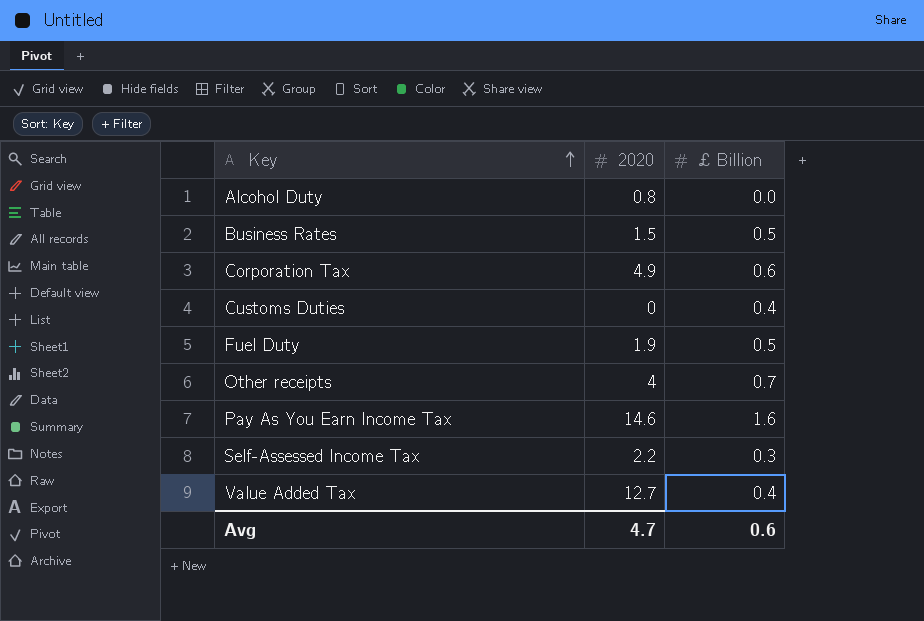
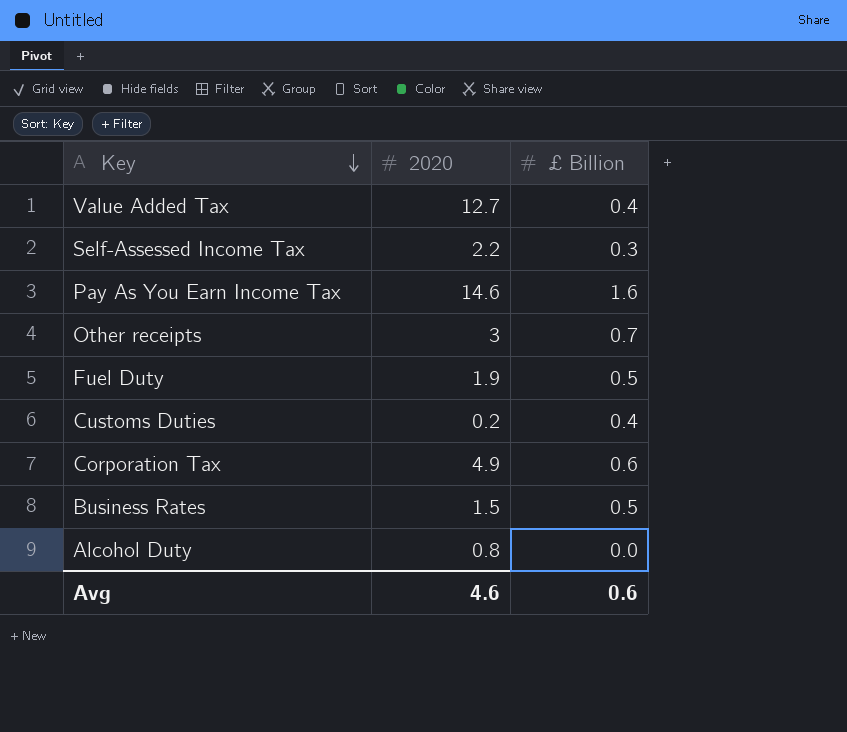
row order: Key ascending -> Key descending
Other receipts | 2020: 4 -> 3
Customs Duties | 2020: 0 -> 0.2
Avg | 2020: 4.7 -> 4.6

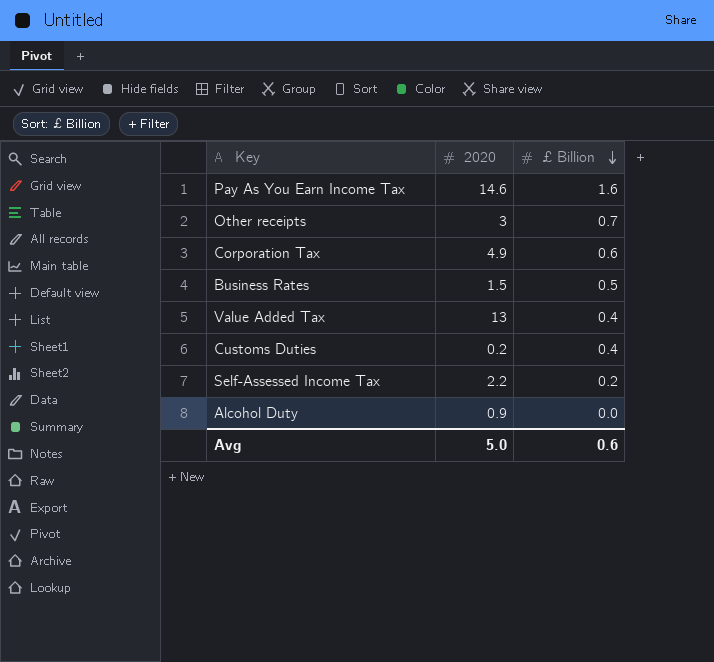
row order: Key descending -> £ Billion descending
row Fuel Duty: 1.9 | 0.5 -> none
Value Added Tax | 2020: 12.7 -> 13
Self-Assessed Income Tax | £ Billion: 0.3 -> 0.2
Alcohol Duty | 2020: 0.8 -> 0.9
Avg | 2020: 4.6 -> 5.0

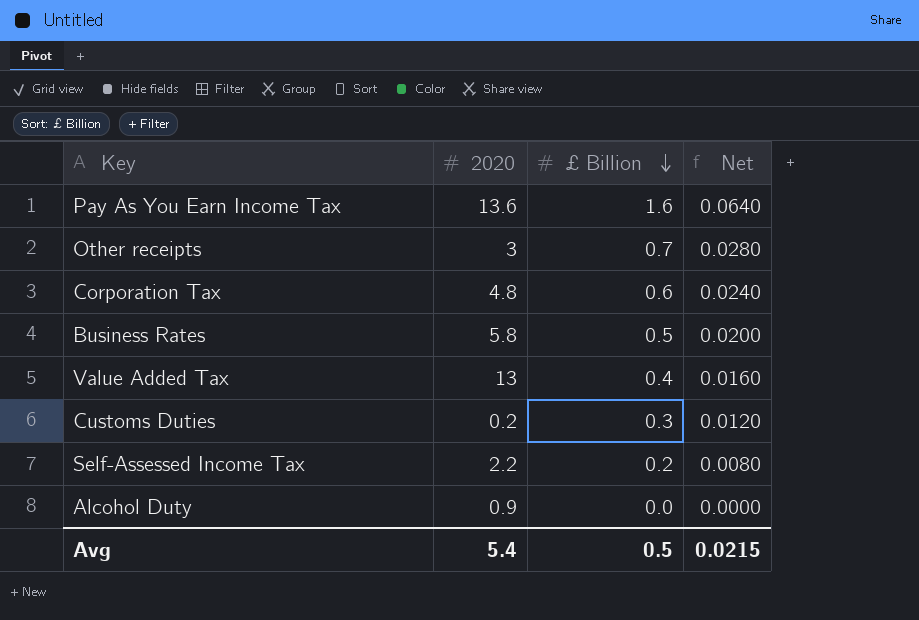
column Net | formula: none -> [£ Billion] * 0.04
Pay As You Earn Income Tax | 2020: 14.6 -> 13.6
Corporation Tax | 2020: 4.9 -> 4.8
Business Rates | 2020: 1.5 -> 5.8
Customs Duties | £ Billion: 0.4 -> 0.3
Avg | 2020: 5.0 -> 5.4
Avg | £ Billion: 0.6 -> 0.5

